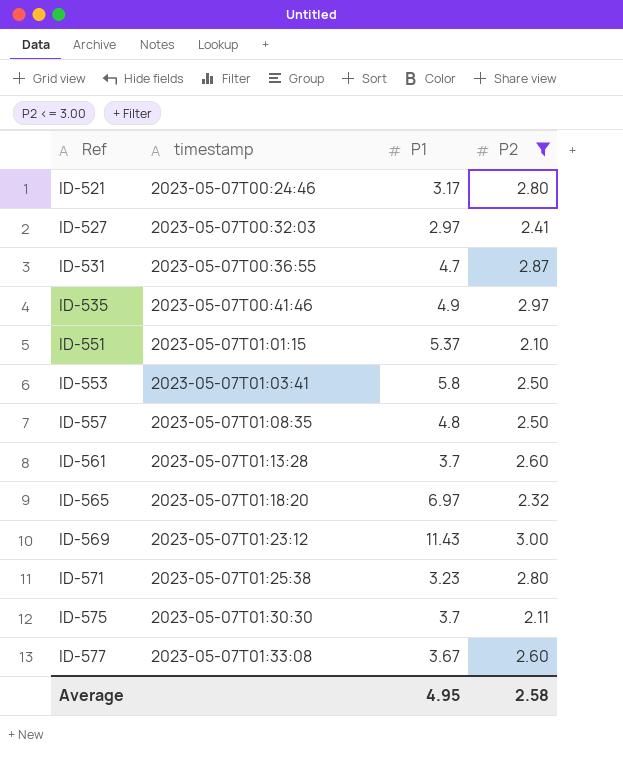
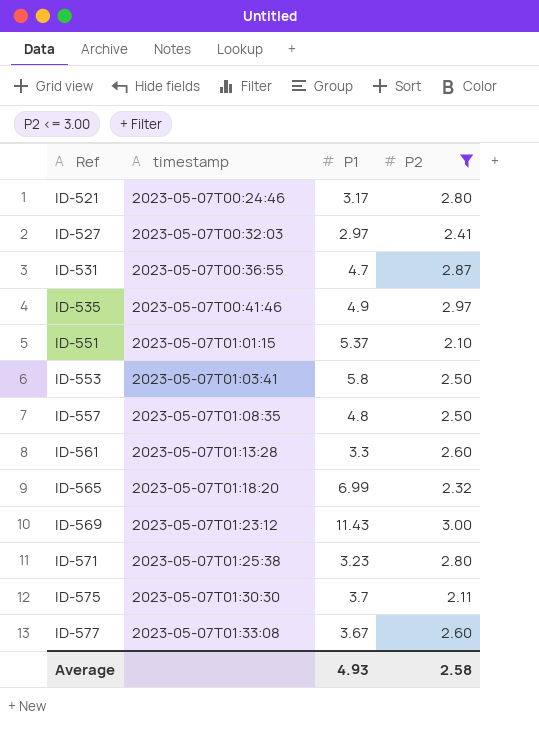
ID-561 | P1: 3.7 -> 3.3
ID-565 | P1: 6.97 -> 6.99
Average | P1: 4.95 -> 4.93

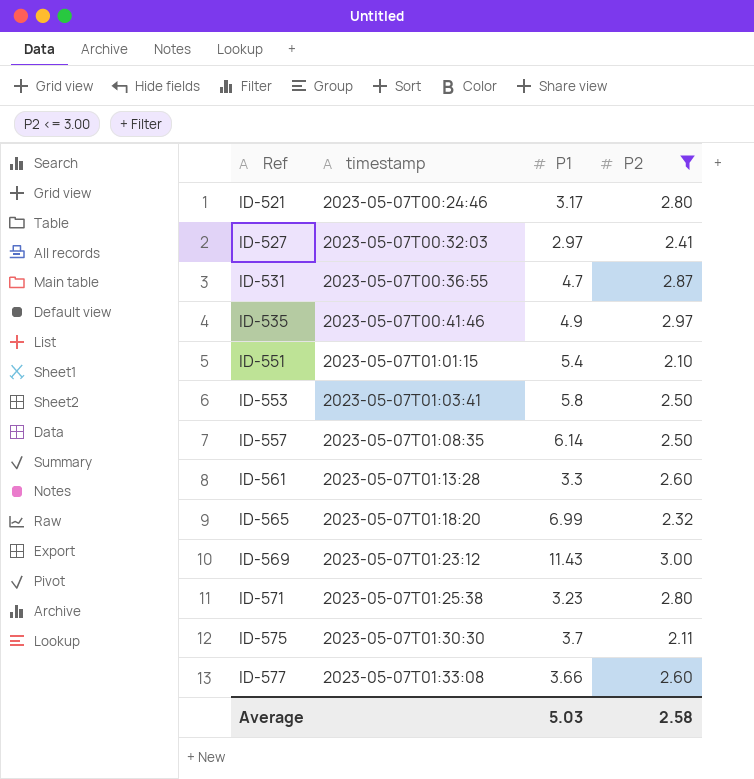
ID-551 | P1: 5.37 -> 5.4
ID-557 | P1: 4.8 -> 6.14
ID-577 | P1: 3.67 -> 3.66
Average | P1: 4.93 -> 5.03

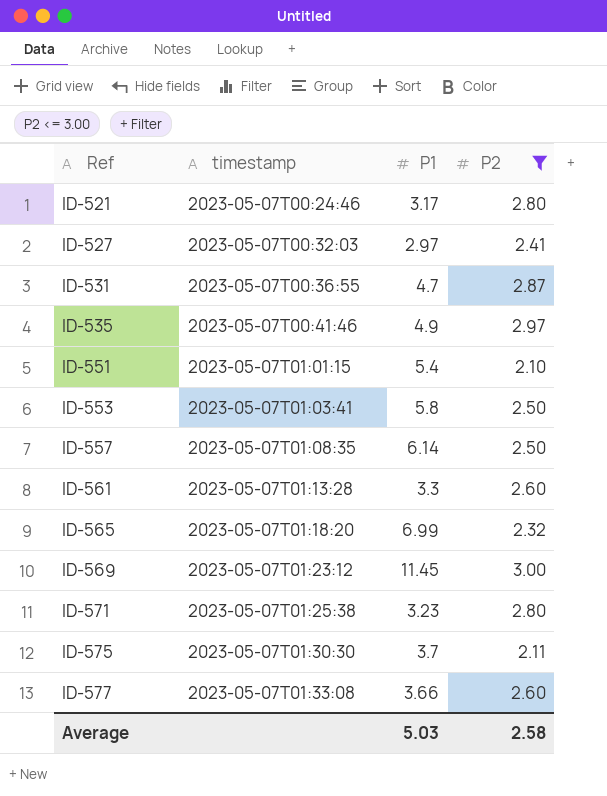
ID-569 | P1: 11.43 -> 11.45

